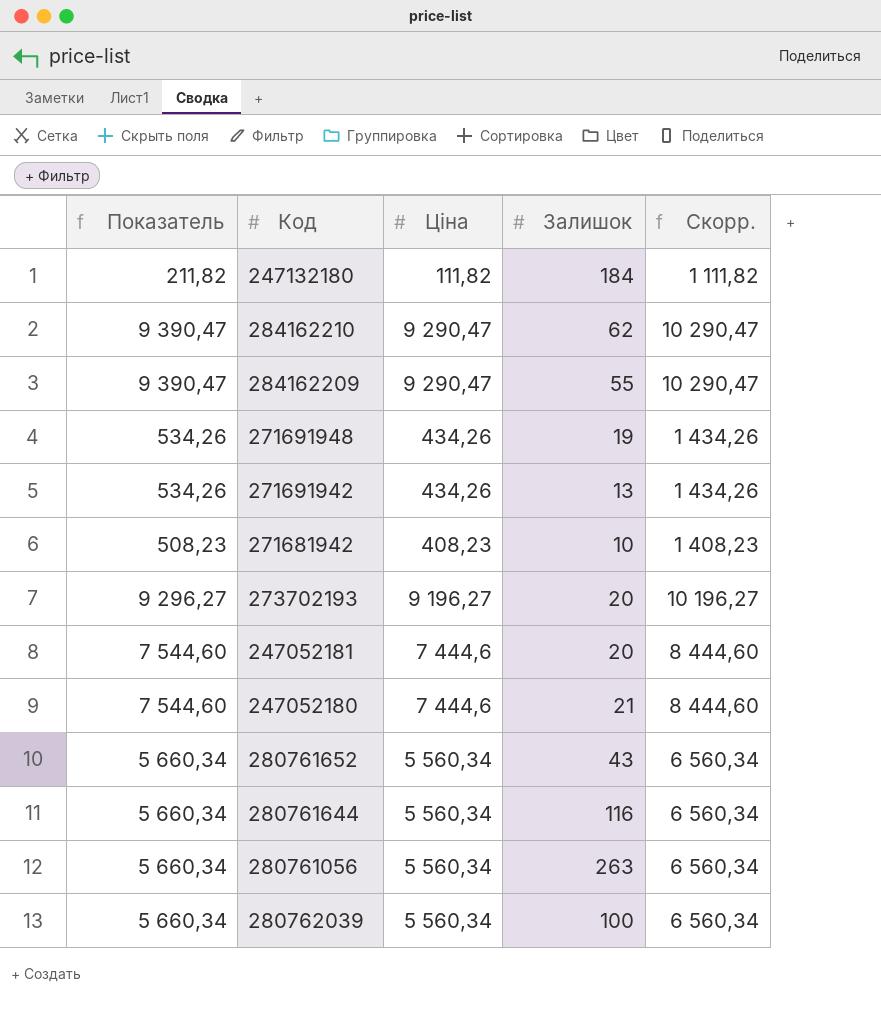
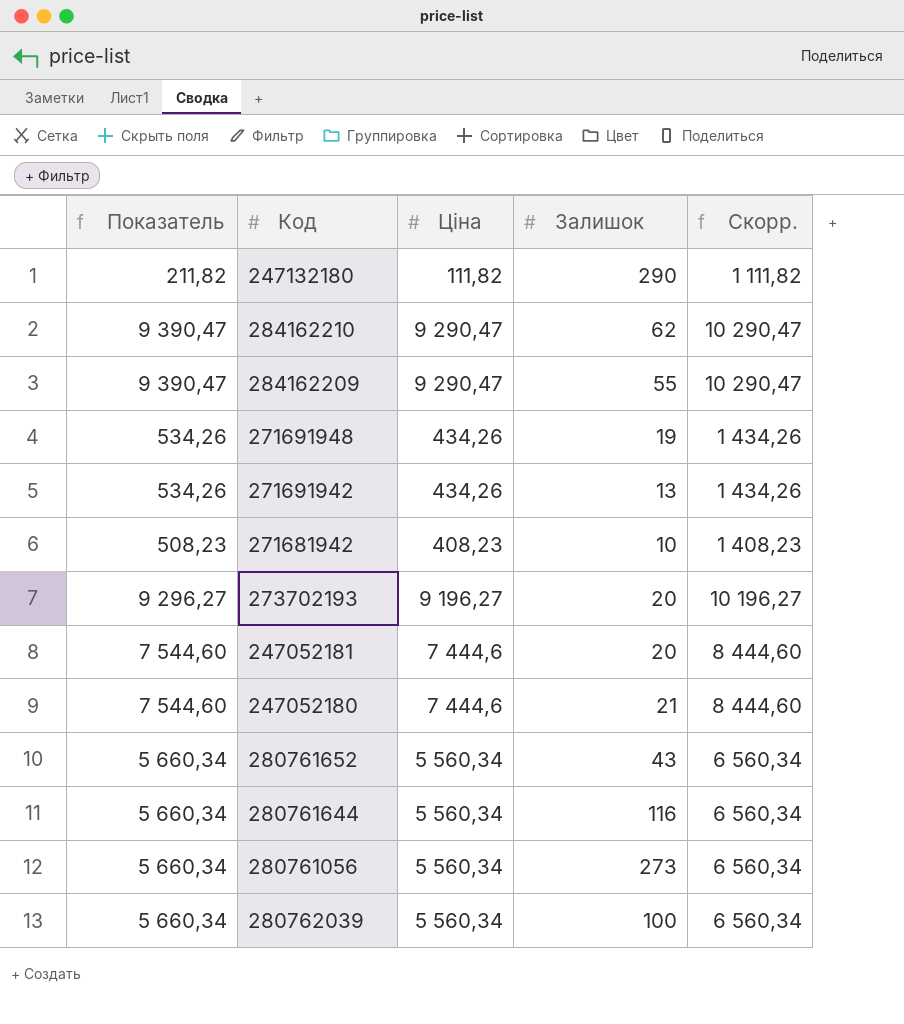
247132180 | Залишок: 184 -> 290
280761056 | Залишок: 263 -> 273

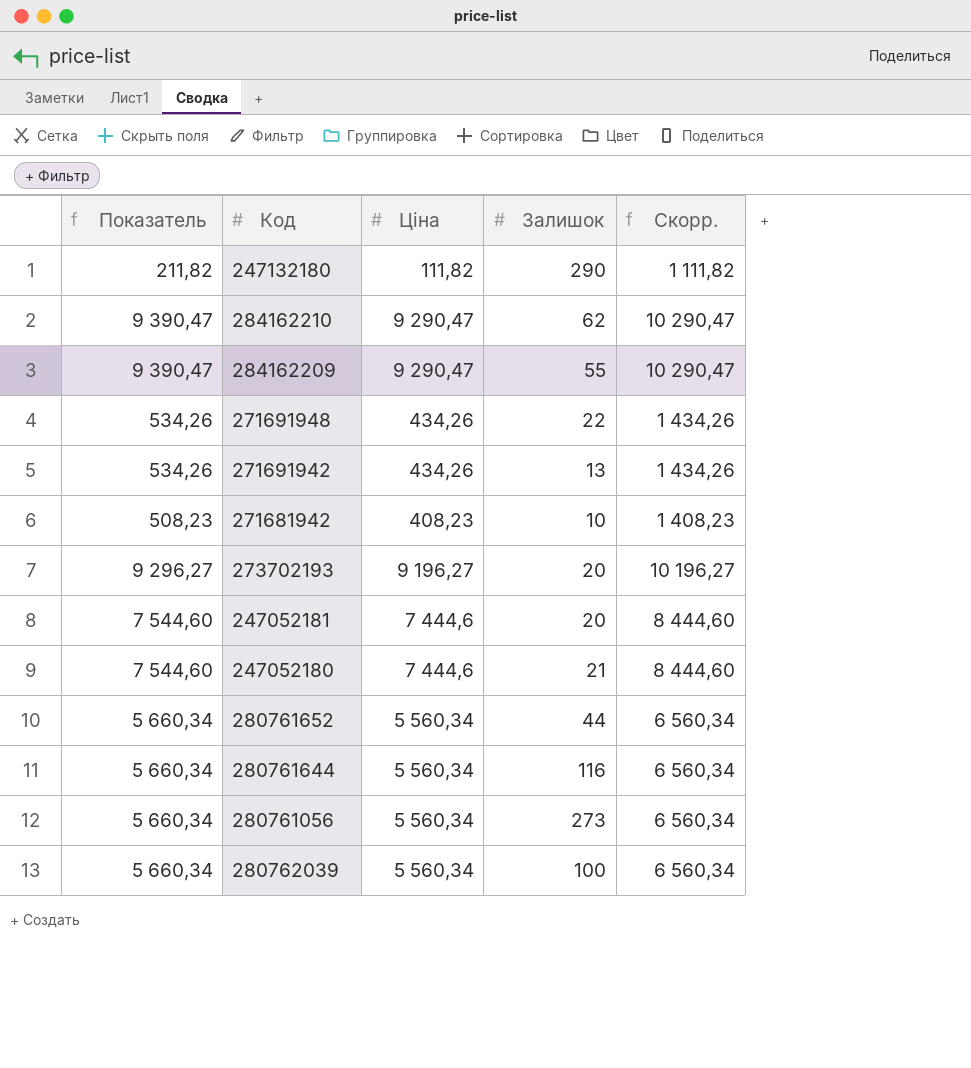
271691948 | Залишок: 19 -> 22
280761652 | Залишок: 43 -> 44

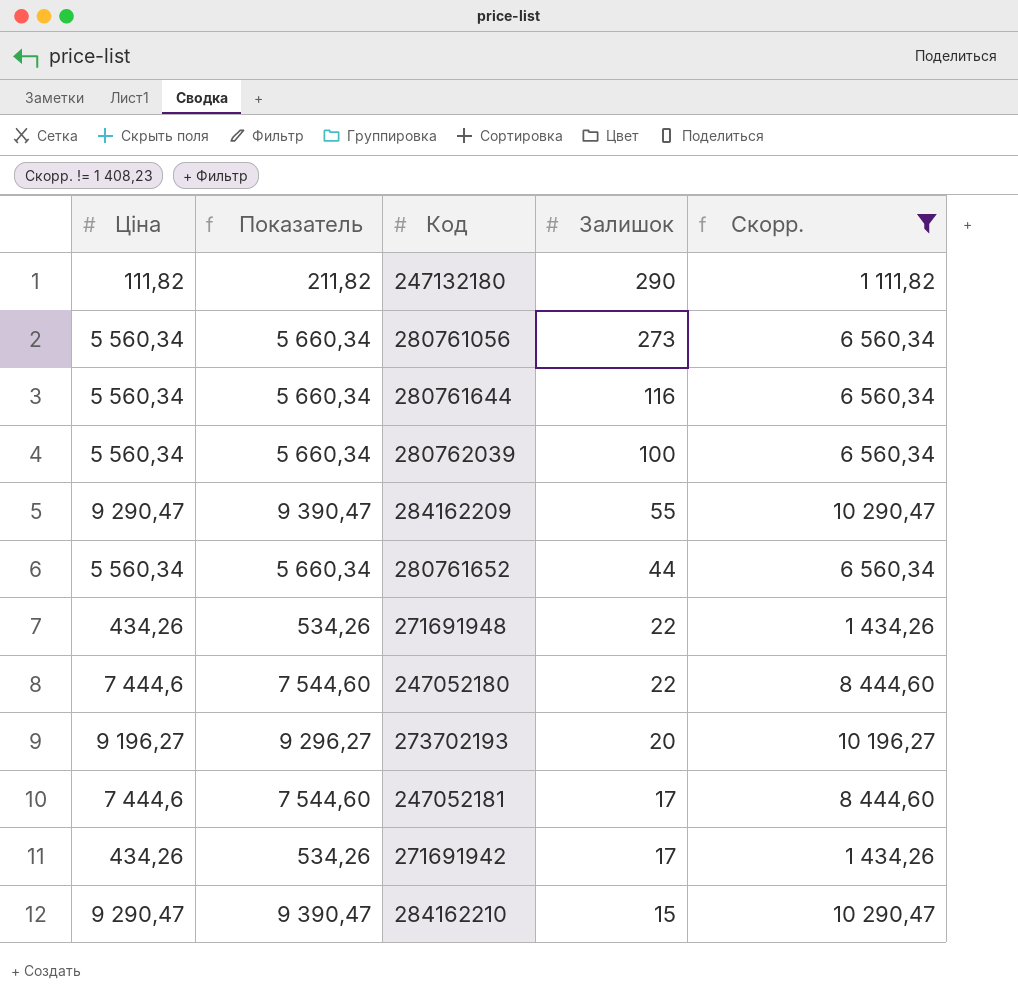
filter: none -> Скорр. != 1 408,23
row order: none -> Залишок descending
column Ціна | position: 3 -> 1
247052180 | Залишок: 21 -> 22
247052181 | Залишок: 20 -> 17
271691942 | Залишок: 13 -> 17
284162210 | Залишок: 62 -> 15

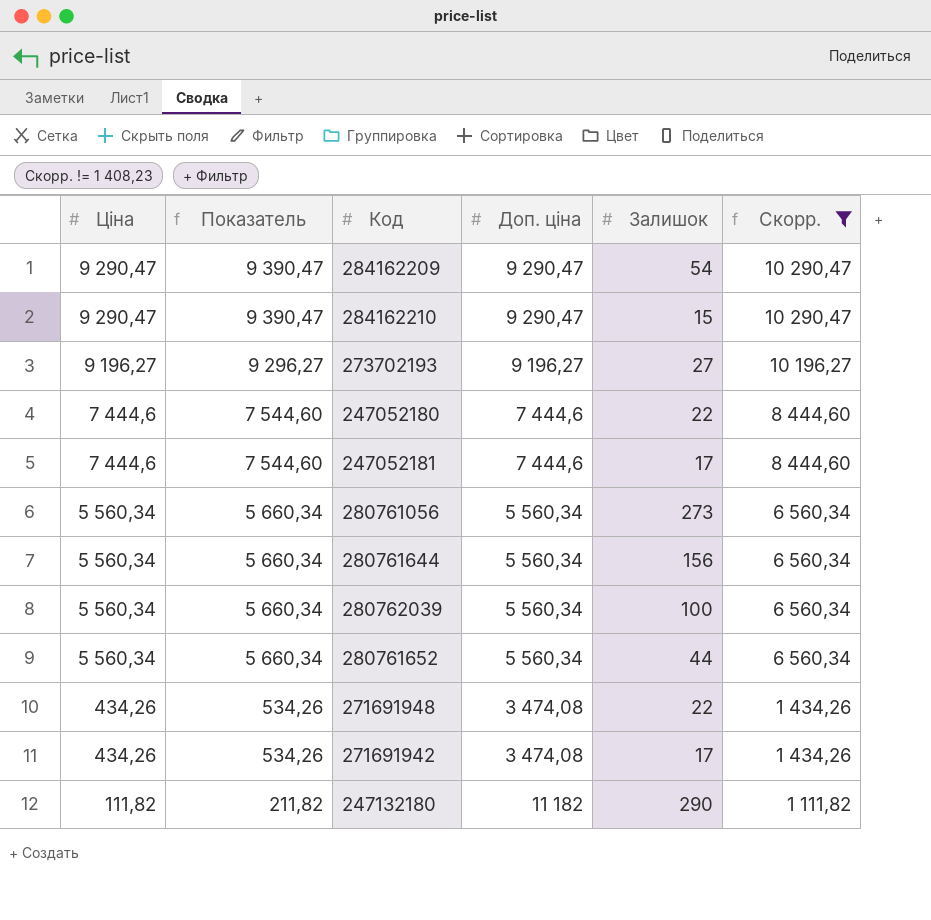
row order: Залишок descending -> Ціна descending
column Доп. ціна | position: none -> 4
284162209 | Залишок: 55 -> 54
273702193 | Залишок: 20 -> 27
280761644 | Залишок: 116 -> 156

